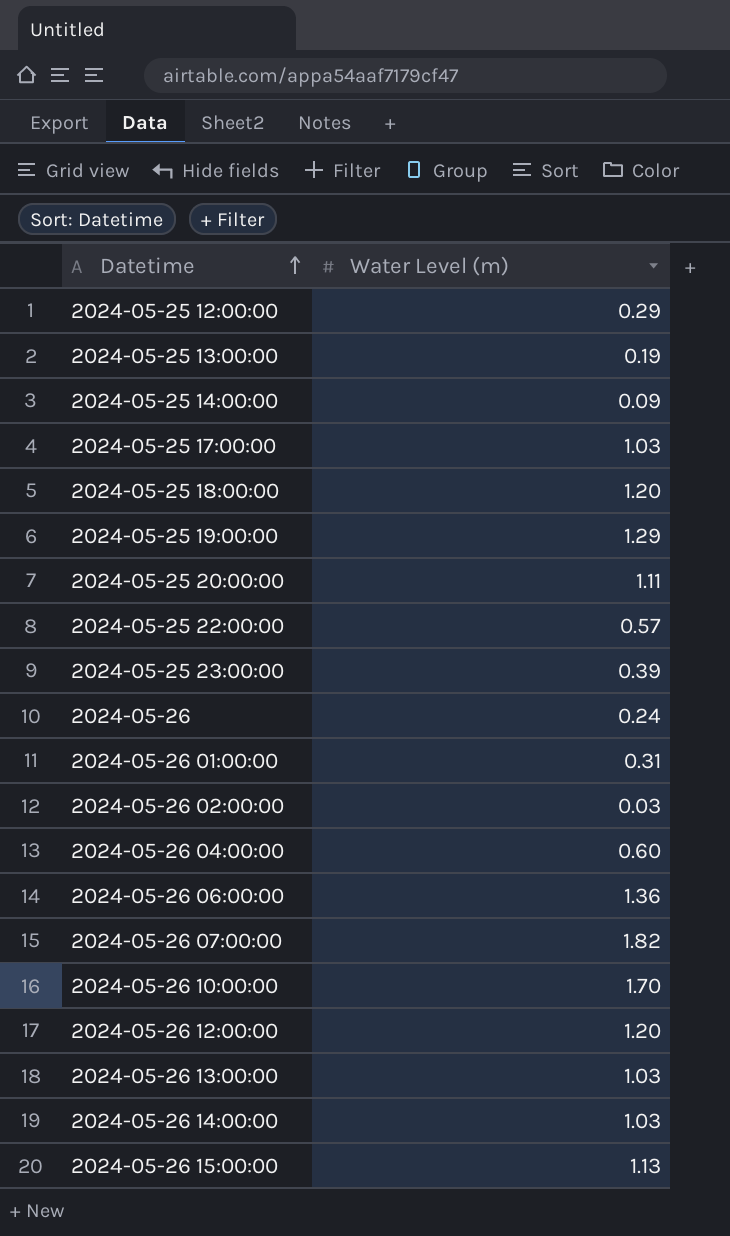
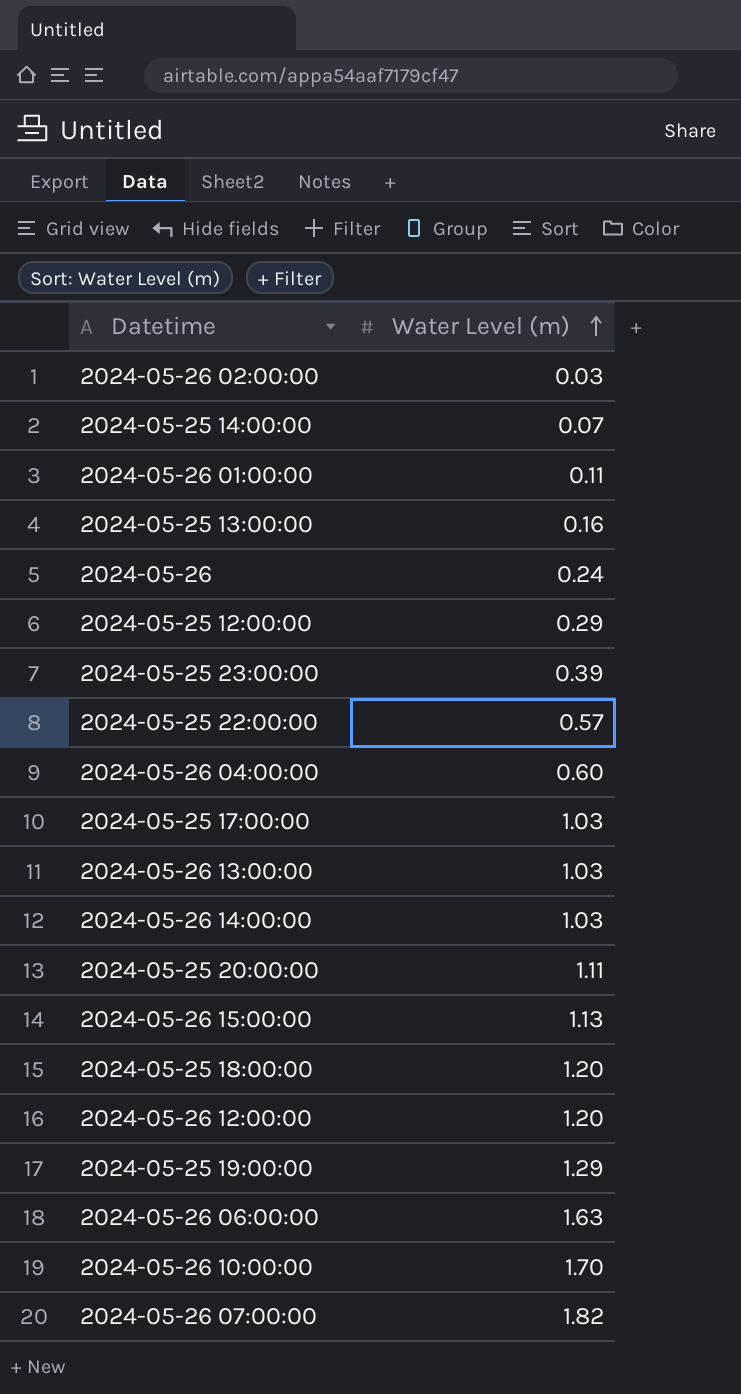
row order: Datetime ascending -> Water Level (m) ascending
2024-05-25 14:00:00 | Water Level (m): 0.09 -> 0.07
2024-05-26 01:00:00 | Water Level (m): 0.31 -> 0.11
2024-05-25 13:00:00 | Water Level (m): 0.19 -> 0.16
2024-05-26 06:00:00 | Water Level (m): 1.36 -> 1.63

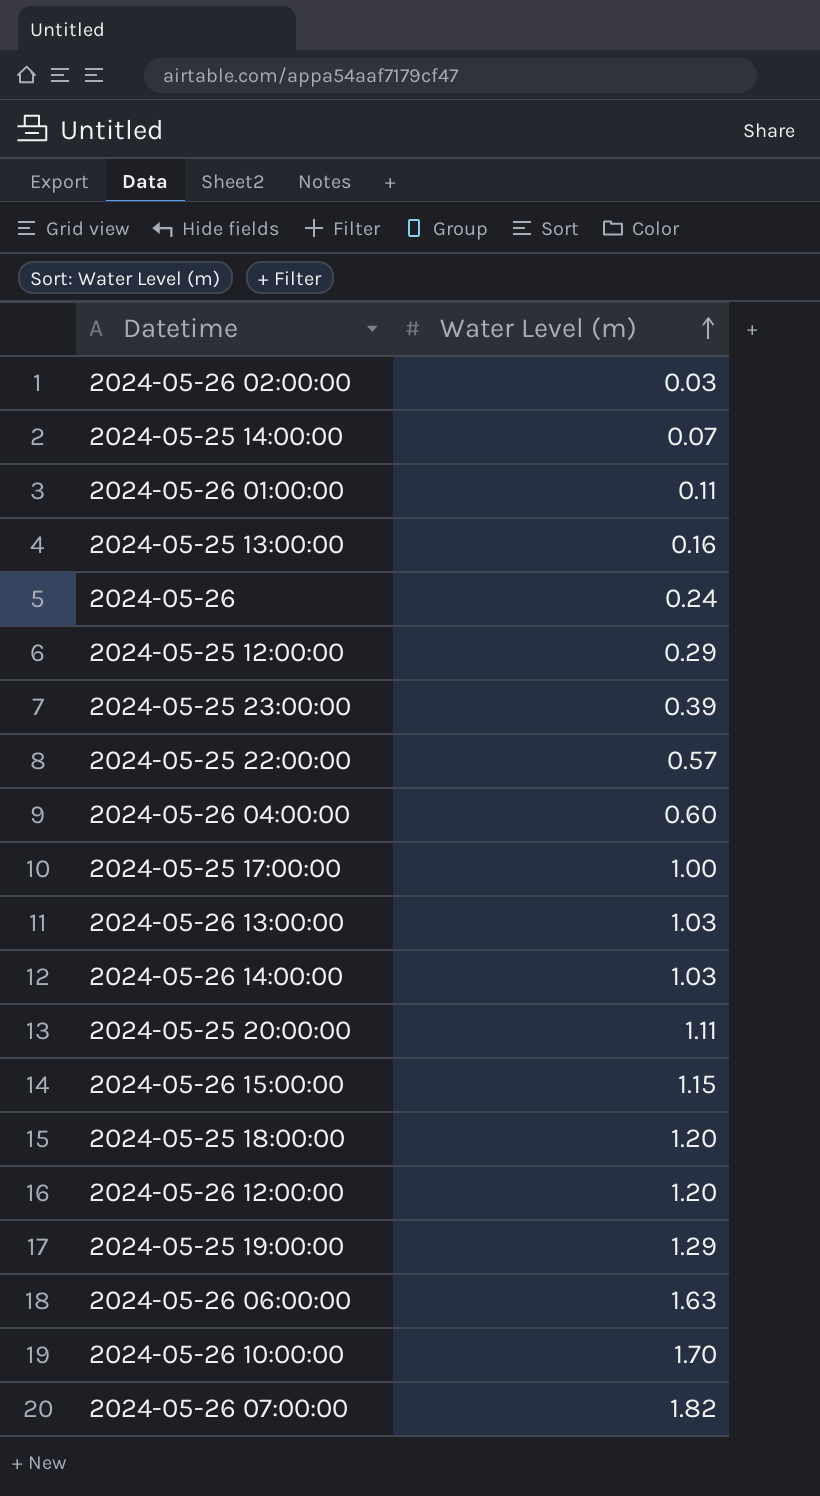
2024-05-25 17:00:00 | Water Level (m): 1.03 -> 1.00
2024-05-26 15:00:00 | Water Level (m): 1.13 -> 1.15

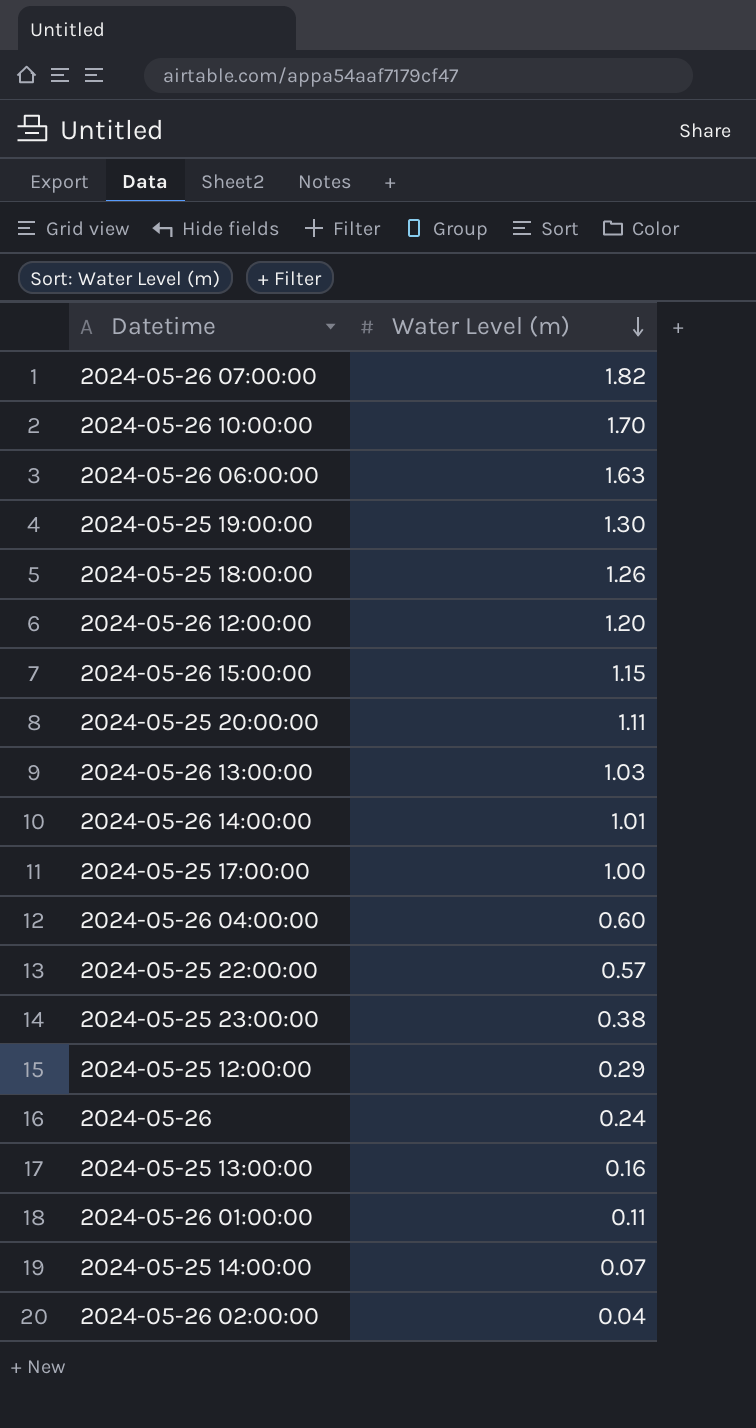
row order: Water Level (m) ascending -> Water Level (m) descending
2024-05-25 19:00:00 | Water Level (m): 1.29 -> 1.30
2024-05-25 18:00:00 | Water Level (m): 1.20 -> 1.26
2024-05-26 14:00:00 | Water Level (m): 1.03 -> 1.01
2024-05-25 23:00:00 | Water Level (m): 0.39 -> 0.38
2024-05-26 02:00:00 | Water Level (m): 0.03 -> 0.04

